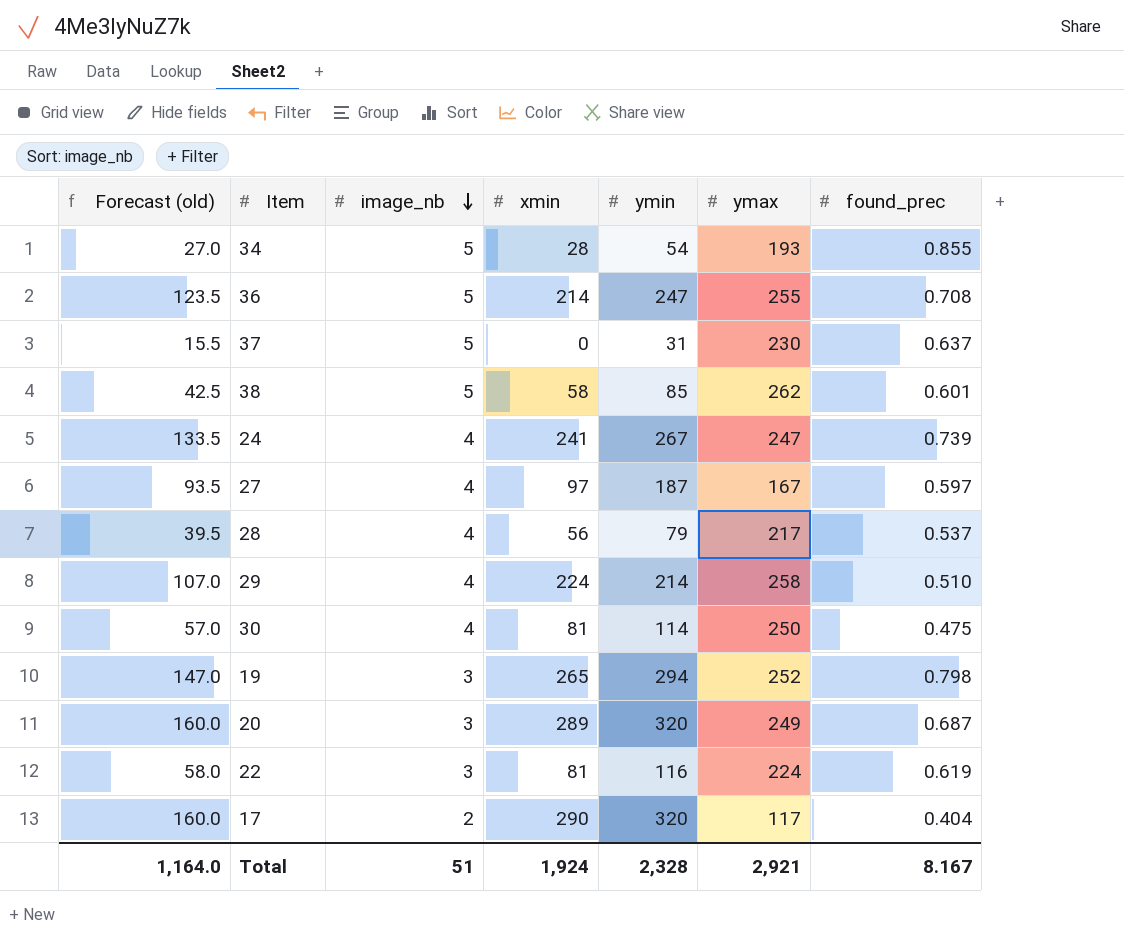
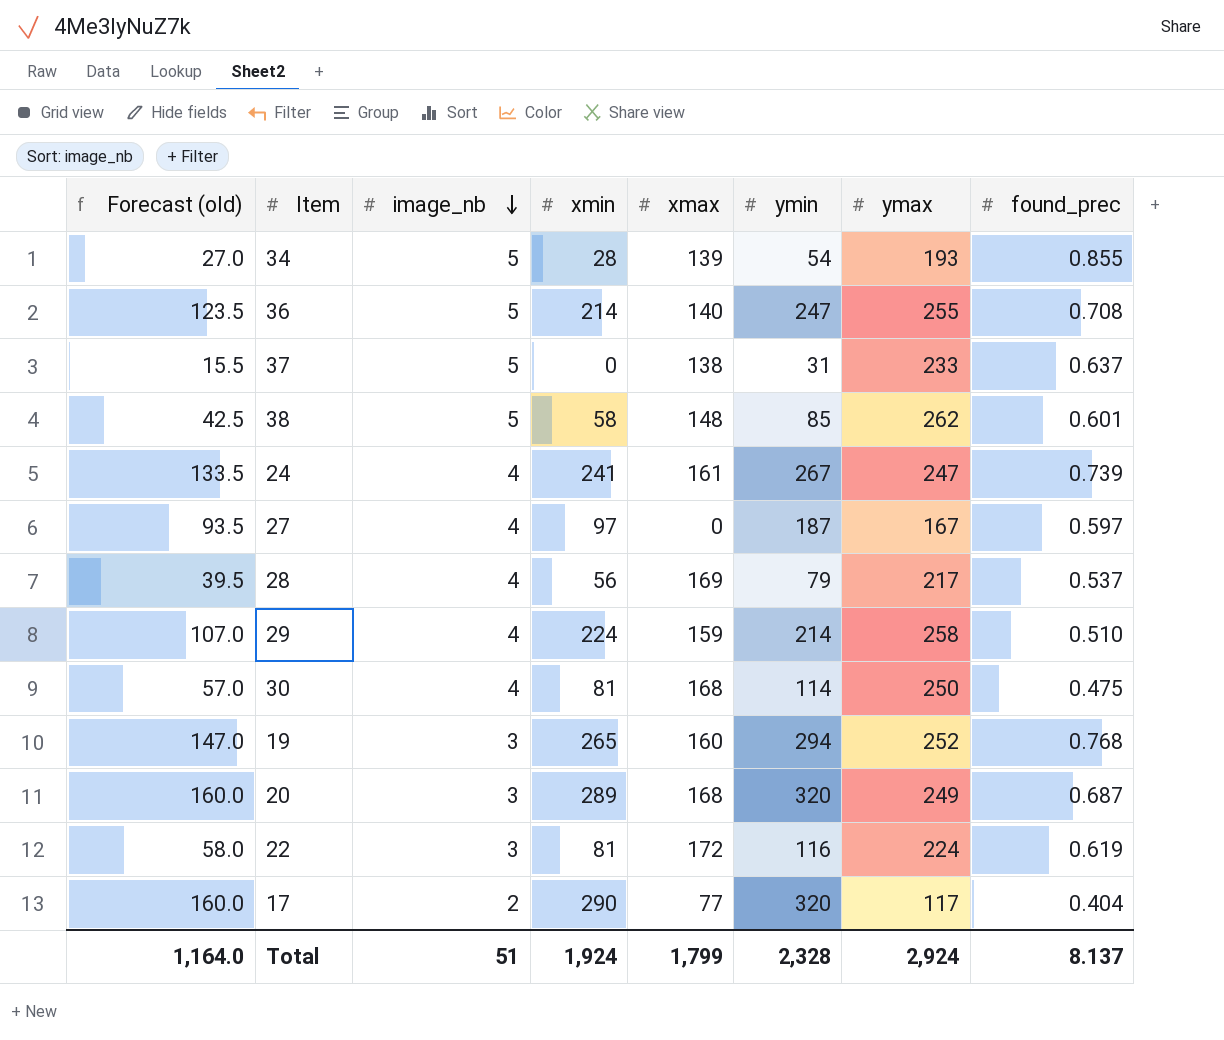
column xmax | position: none -> 5
37 | ymax: 230 -> 233
19 | found_prec: 0.798 -> 0.768
Total | ymax: 2,921 -> 2,924
Total | found_prec: 8.167 -> 8.137

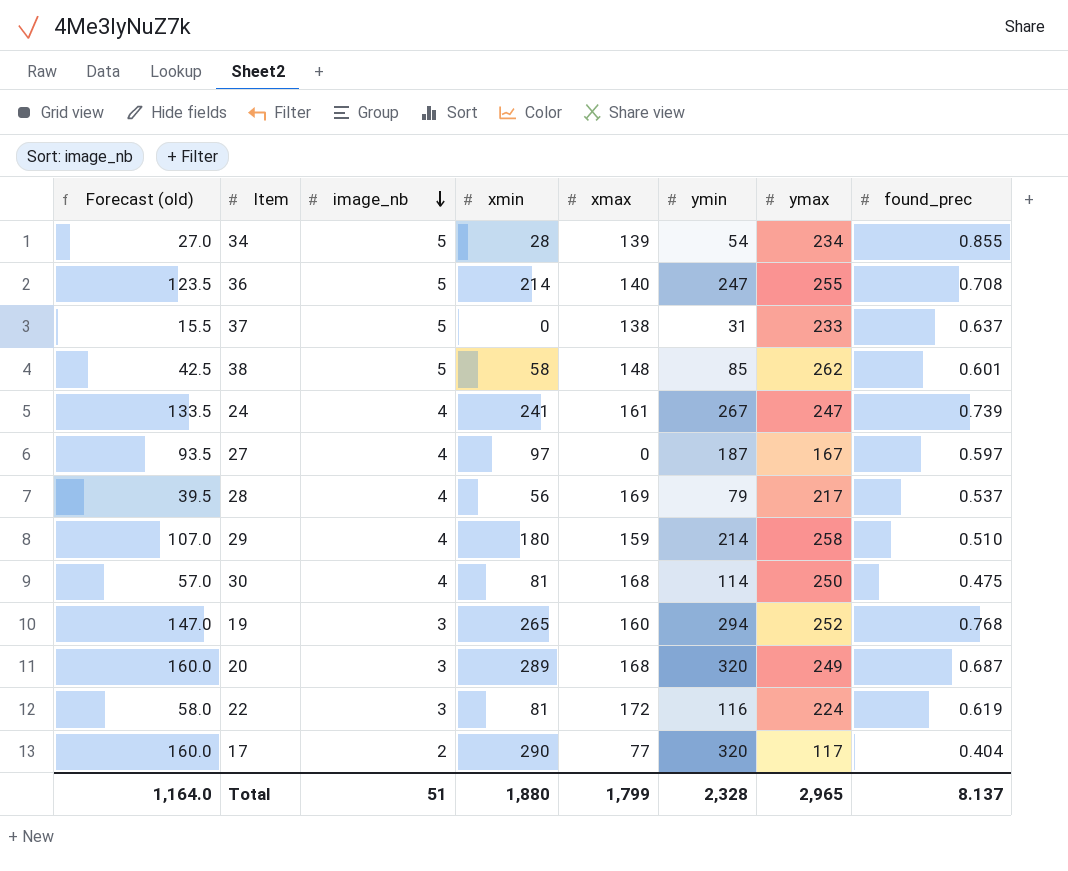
34 | ymax: 193 -> 234
29 | xmin: 224 -> 180
Total | xmin: 1,924 -> 1,880
Total | ymax: 2,924 -> 2,965

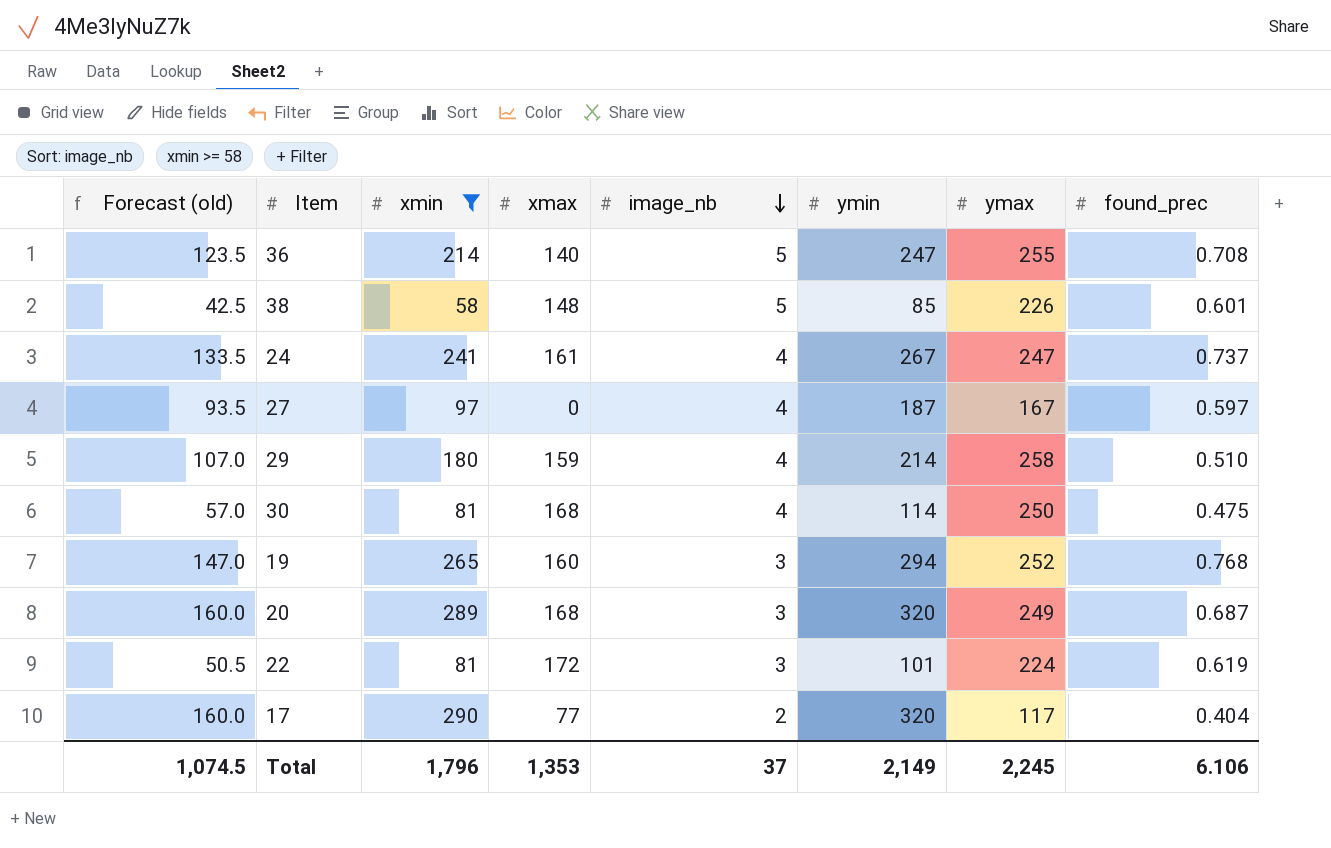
filter: none -> xmin >= 58
column image_nb | position: 3 -> 5
38 | ymax: 262 -> 226
24 | found_prec: 0.739 -> 0.737
22 | Forecast (old): 58.0 -> 50.5
22 | ymin: 116 -> 101
Total | Forecast (old): 1,164.0 -> 1,074.5
Total | xmin: 1,880 -> 1,796
Total | xmax: 1,799 -> 1,353
Total | image_nb: 51 -> 37
Total | ymin: 2,328 -> 2,149
Total | ymax: 2,965 -> 2,245
Total | found_prec: 8.137 -> 6.106

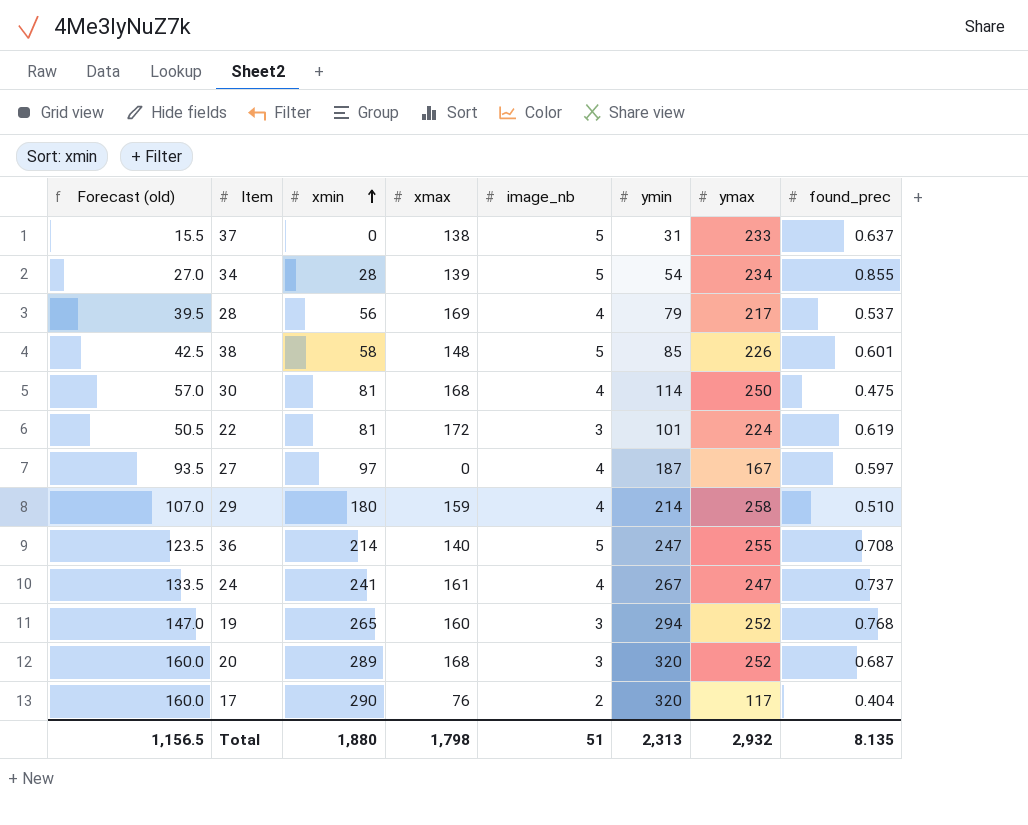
filter: xmin >= 58 -> none
row order: image_nb descending -> xmin ascending
20 | ymax: 249 -> 252
17 | xmax: 77 -> 76
Total | Forecast (old): 1,074.5 -> 1,156.5
Total | xmin: 1,796 -> 1,880
Total | xmax: 1,353 -> 1,798
Total | image_nb: 37 -> 51
Total | ymin: 2,149 -> 2,313
Total | ymax: 2,245 -> 2,932
Total | found_prec: 6.106 -> 8.135

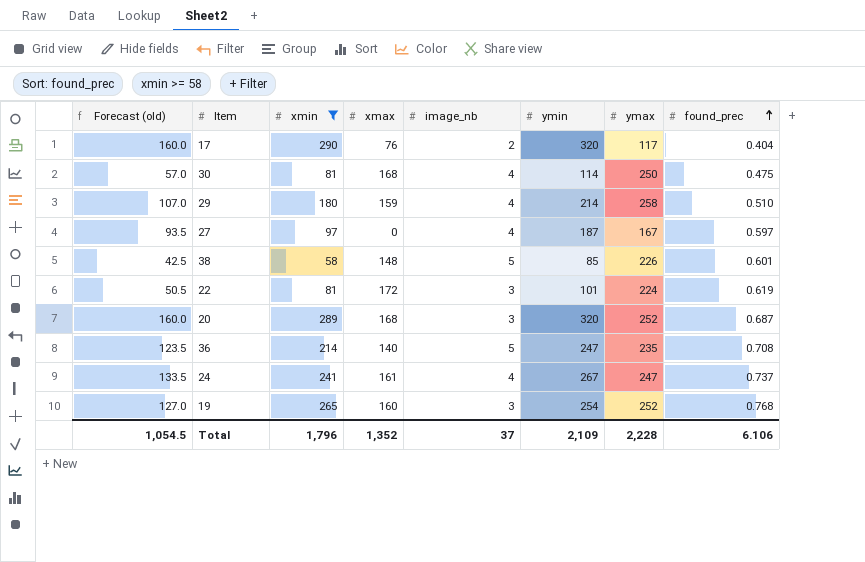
filter: none -> xmin >= 58
row order: xmin ascending -> found_prec ascending
36 | ymax: 255 -> 235
19 | Forecast (old): 147.0 -> 127.0
19 | ymin: 294 -> 254
Total | Forecast (old): 1,156.5 -> 1,054.5
Total | xmin: 1,880 -> 1,796
Total | xmax: 1,798 -> 1,352
Total | image_nb: 51 -> 37
Total | ymin: 2,313 -> 2,109
Total | ymax: 2,932 -> 2,228
Total | found_prec: 8.135 -> 6.106

